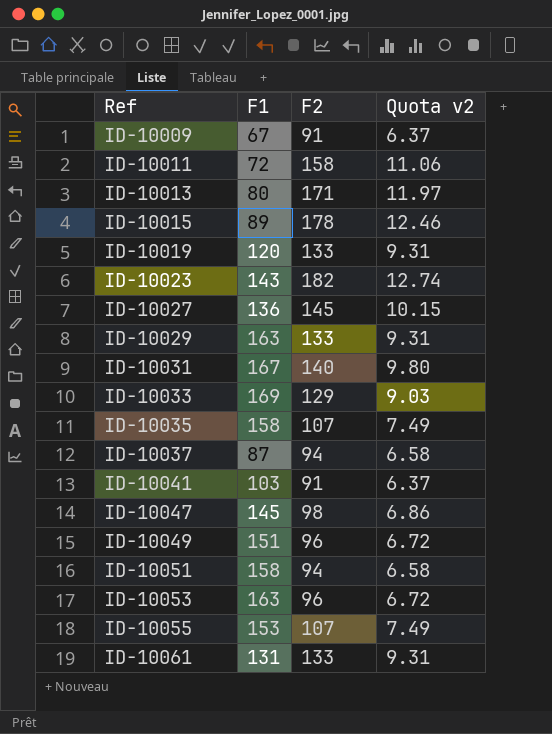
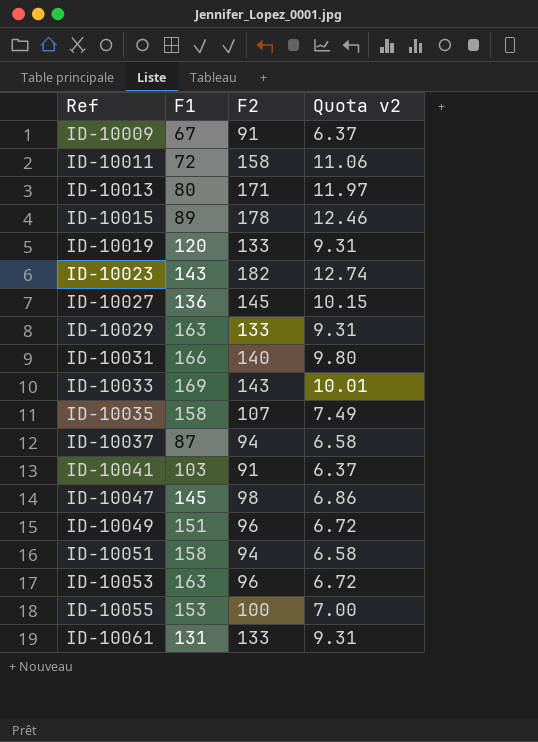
ID-10031 | F1: 167 -> 166
ID-10033 | F2: 129 -> 143
ID-10033 | Quota v2: 9.03 -> 10.01
ID-10055 | F2: 107 -> 100
ID-10055 | Quota v2: 7.49 -> 7.00

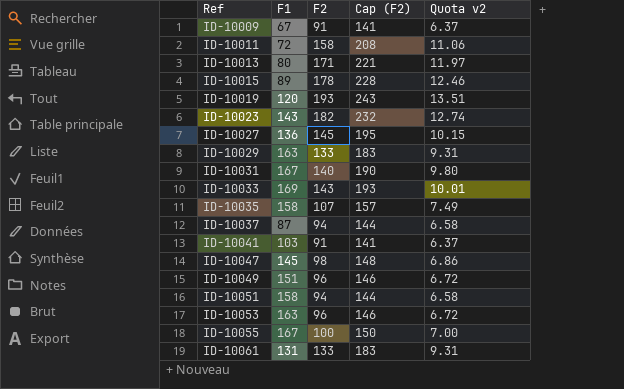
column Cap (F2) | formula: none -> [F2] + 50
ID-10019 | F2: 133 -> 193
ID-10019 | Quota v2: 9.31 -> 13.51
ID-10031 | F1: 166 -> 167
ID-10055 | F1: 153 -> 167

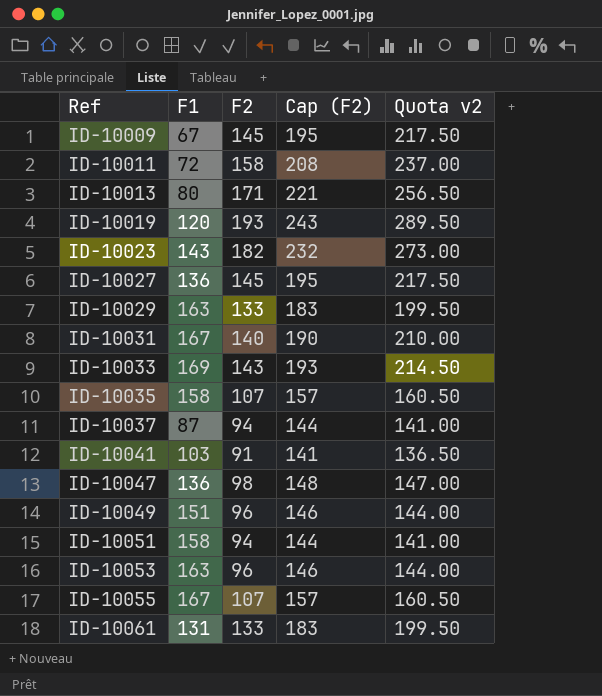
column Quota v2 | formula: [F2] * 0.07 -> [F2] * 1.5
row ID-10015: 89 | 178 | 228 | 12.46 -> none
ID-10009 | F2: 91 -> 145
ID-10009 | Cap (F2): 141 -> 195
ID-10047 | F1: 145 -> 136
ID-10055 | F2: 100 -> 107
ID-10055 | Cap (F2): 150 -> 157

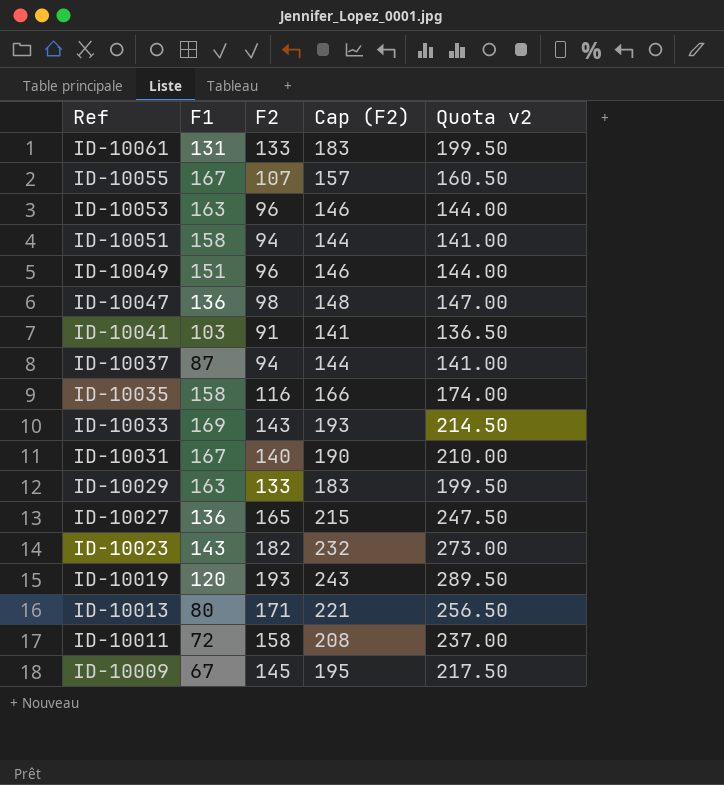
row order: Ref ascending -> Ref descending
ID-10035 | F2: 107 -> 116
ID-10035 | Cap (F2): 157 -> 166
ID-10035 | Quota v2: 160.50 -> 174.00
ID-10027 | F2: 145 -> 165
ID-10027 | Cap (F2): 195 -> 215
ID-10027 | Quota v2: 217.50 -> 247.50

